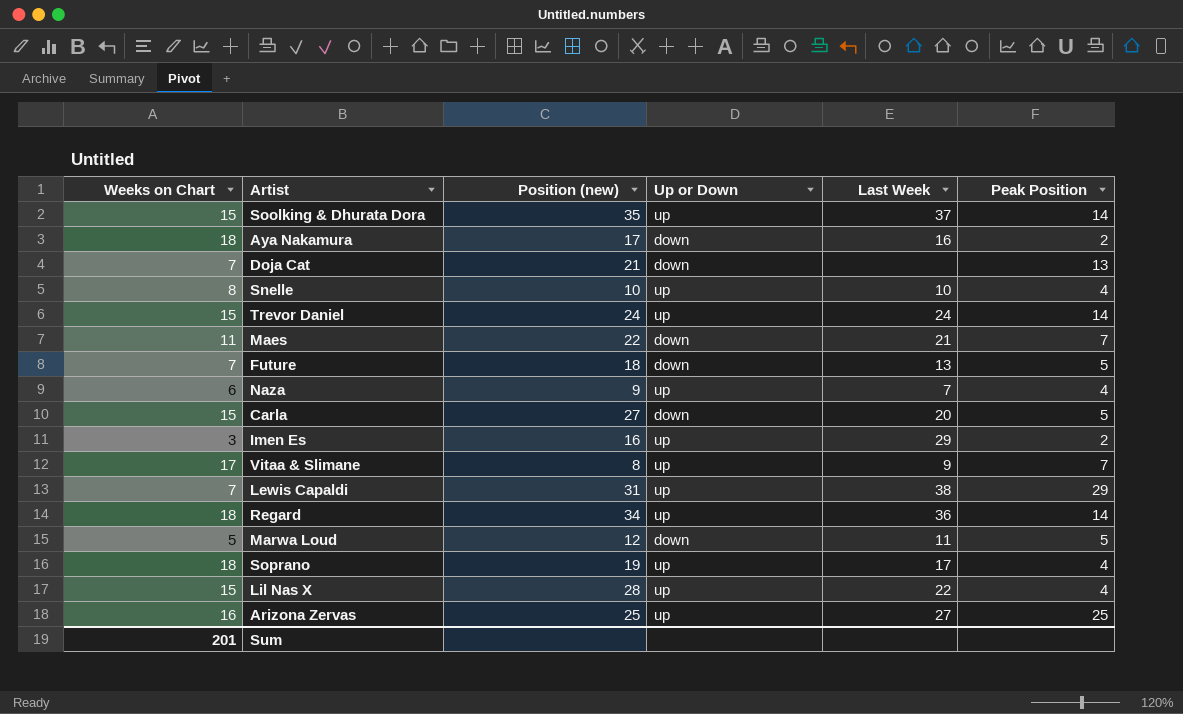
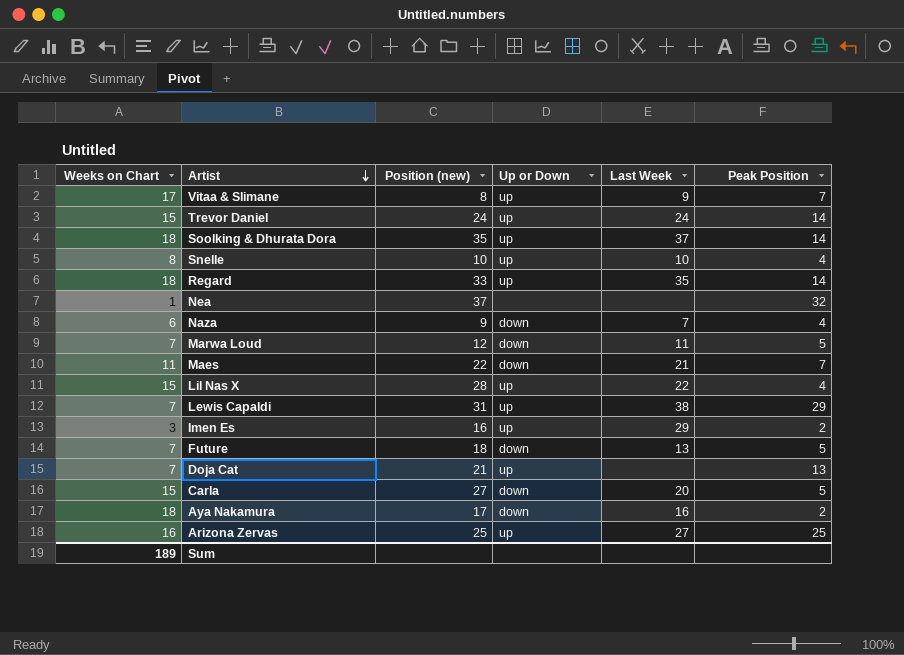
row order: none -> Artist descending
row Soprano: 18 | 19 | up | 17 | 4 -> none
Soolking & Dhurata Dora | Weeks on Chart: 15 -> 18
Regard | Position (new): 34 -> 33
Regard | Last Week: 36 -> 35
row Nea: none -> 1 | 37 | none | none | 32
Naza | Up or Down: up -> down
Marwa Loud | Weeks on Chart: 5 -> 7
Doja Cat | Up or Down: down -> up
Sum | Weeks on Chart: 201 -> 189

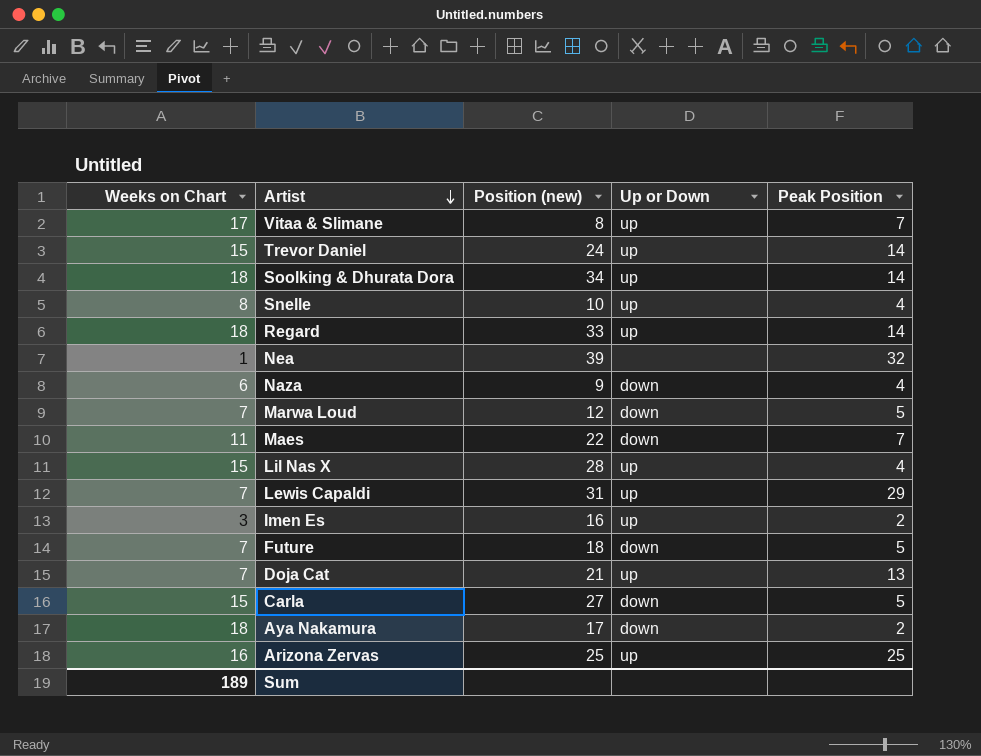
column Last Week | position: 5 -> none
Soolking & Dhurata Dora | Position (new): 35 -> 34
Nea | Position (new): 37 -> 39

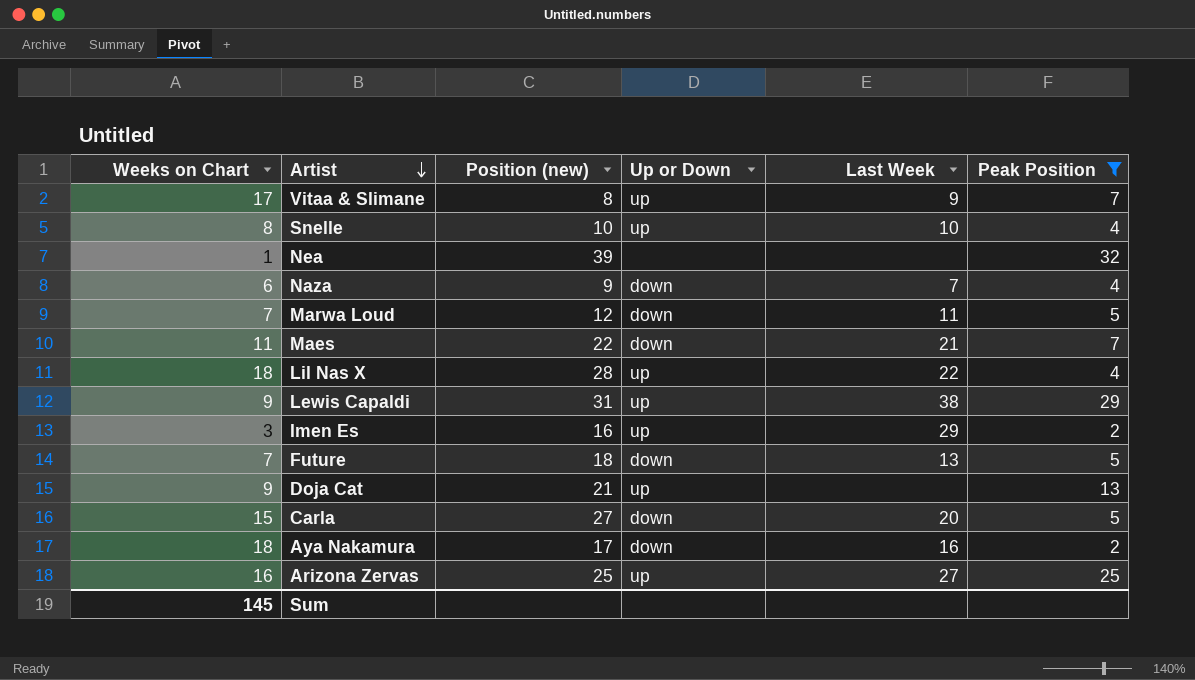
filter: none -> Peak Position != 14
column Last Week | position: none -> 5
Lil Nas X | Weeks on Chart: 15 -> 18
Lewis Capaldi | Weeks on Chart: 7 -> 9
Doja Cat | Weeks on Chart: 7 -> 9
Sum | Weeks on Chart: 189 -> 145

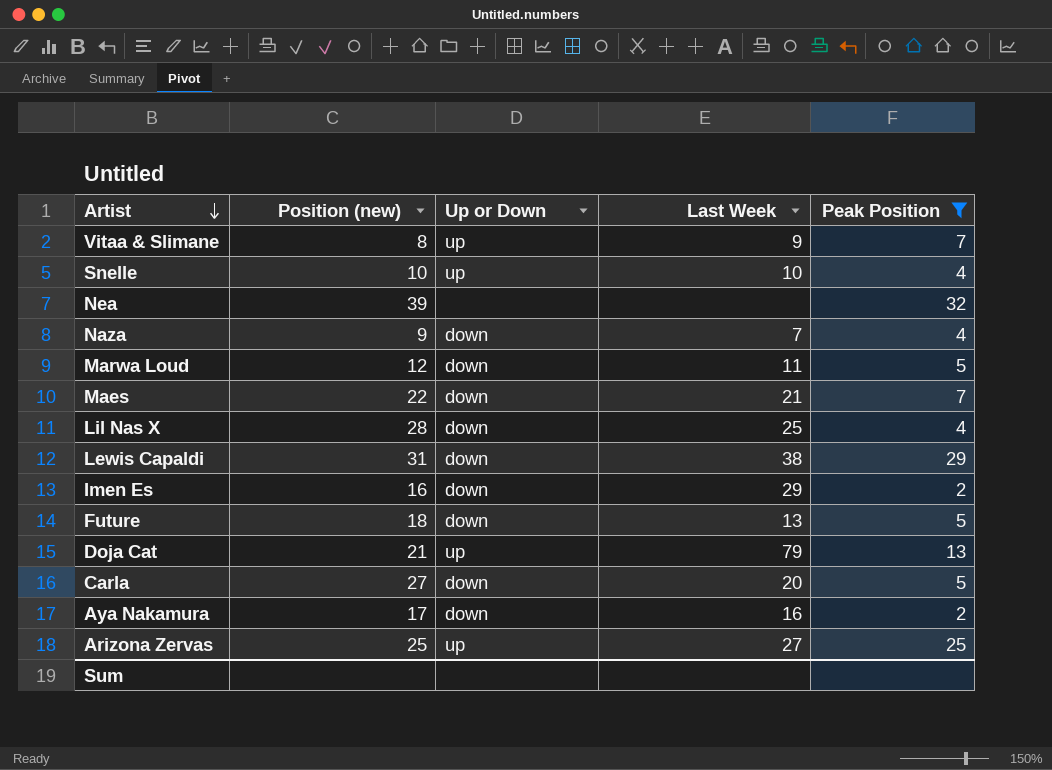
column Weeks on Chart | position: 1 -> none
Lil Nas X | Up or Down: up -> down
Lil Nas X | Last Week: 22 -> 25
Lewis Capaldi | Up or Down: up -> down
Imen Es | Up or Down: up -> down
Doja Cat | Last Week: none -> 79

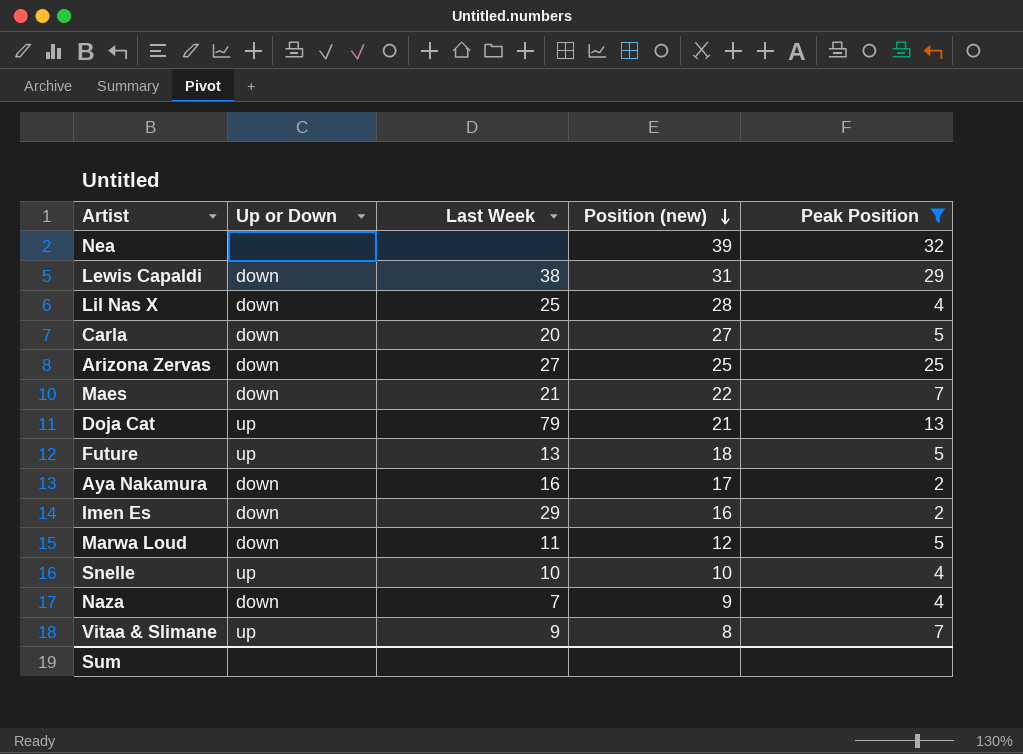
row order: Artist descending -> Position (new) descending
column Position (new) | position: 2 -> 4
Arizona Zervas | Up or Down: up -> down
Future | Up or Down: down -> up

